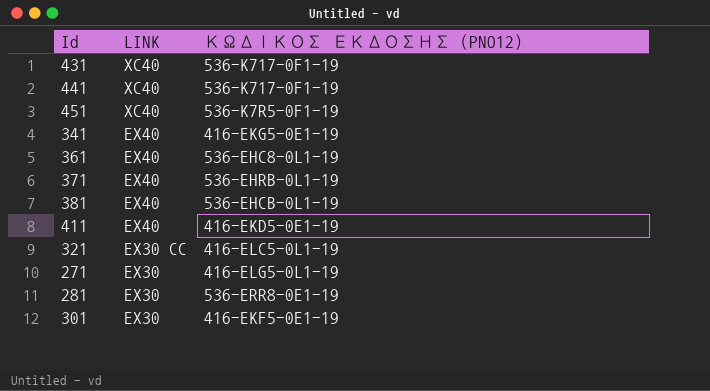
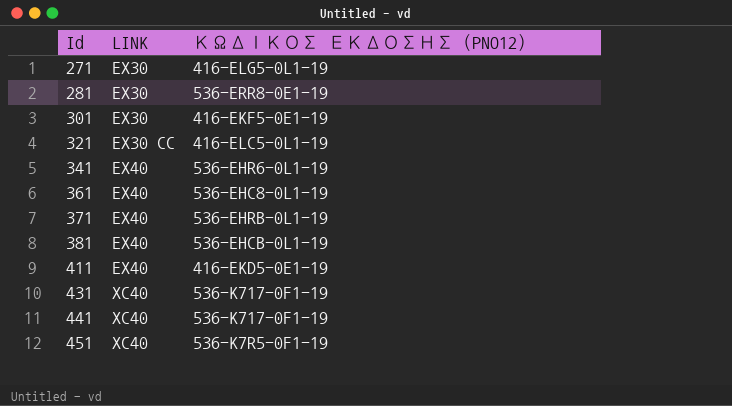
row order: LINK descending -> Id ascending
341 | ΚΩΔΙΚΟΣ ΕΚΔΟΣΗΣ (PNO12): 416-EKG5-0E1-19 -> 536-EHR6-0L1-19

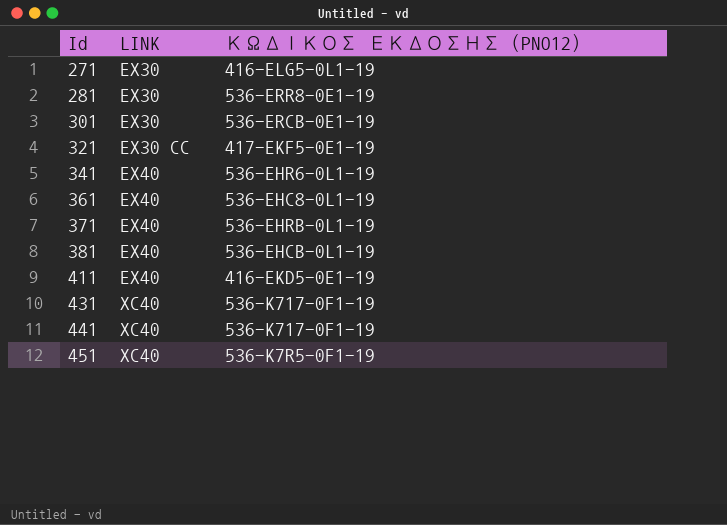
301 | ΚΩΔΙΚΟΣ ΕΚΔΟΣΗΣ (PNO12): 416-EKF5-0E1-19 -> 536-ERCB-0E1-19
321 | ΚΩΔΙΚΟΣ ΕΚΔΟΣΗΣ (PNO12): 416-ELC5-0L1-19 -> 417-EKF5-0E1-19

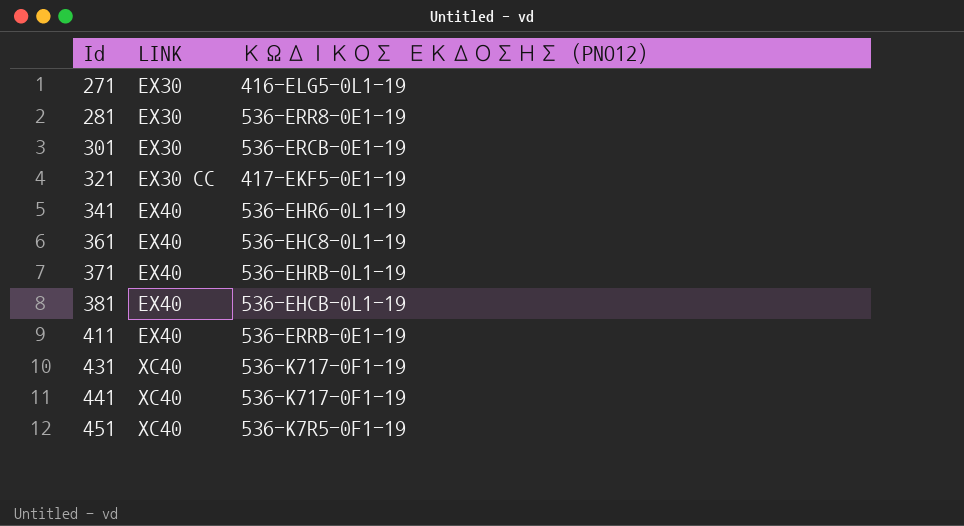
411 | ΚΩΔΙΚΟΣ ΕΚΔΟΣΗΣ (PNO12): 416-EKD5-0E1-19 -> 536-ERRB-0E1-19

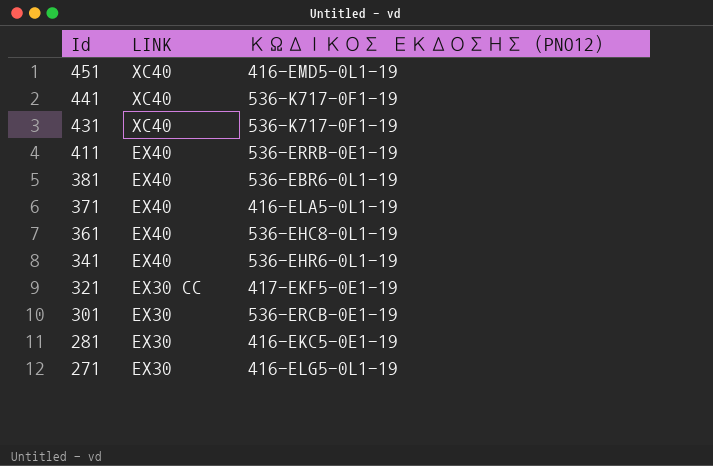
row order: Id ascending -> Id descending
451 | ΚΩΔΙΚΟΣ ΕΚΔΟΣΗΣ (PNO12): 536-K7R5-0F1-19 -> 416-EMD5-0L1-19
381 | ΚΩΔΙΚΟΣ ΕΚΔΟΣΗΣ (PNO12): 536-EHCB-0L1-19 -> 536-EBR6-0L1-19
371 | ΚΩΔΙΚΟΣ ΕΚΔΟΣΗΣ (PNO12): 536-EHRB-0L1-19 -> 416-ELA5-0L1-19
281 | ΚΩΔΙΚΟΣ ΕΚΔΟΣΗΣ (PNO12): 536-ERR8-0E1-19 -> 416-EKC5-0E1-19

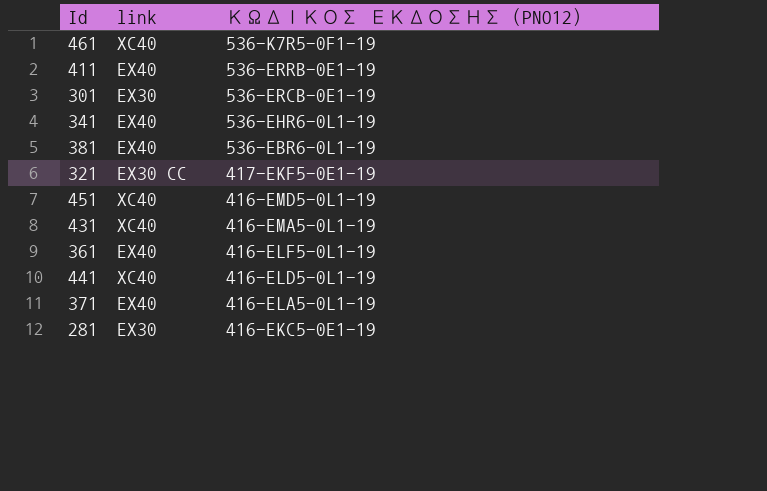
row order: Id descending -> ΚΩΔΙΚΟΣ ΕΚΔΟΣΗΣ (PNO12) descending
column name: LINK -> link
row 271: EX30 | 416-ELG5-0L1-19 -> none
row 461: none -> XC40 | 536-K7R5-0F1-19
431 | ΚΩΔΙΚΟΣ ΕΚΔΟΣΗΣ (PNO12): 536-K717-0F1-19 -> 416-EMA5-0L1-19
361 | ΚΩΔΙΚΟΣ ΕΚΔΟΣΗΣ (PNO12): 536-EHC8-0L1-19 -> 416-ELF5-0L1-19
441 | ΚΩΔΙΚΟΣ ΕΚΔΟΣΗΣ (PNO12): 536-K717-0F1-19 -> 416-ELD5-0L1-19

